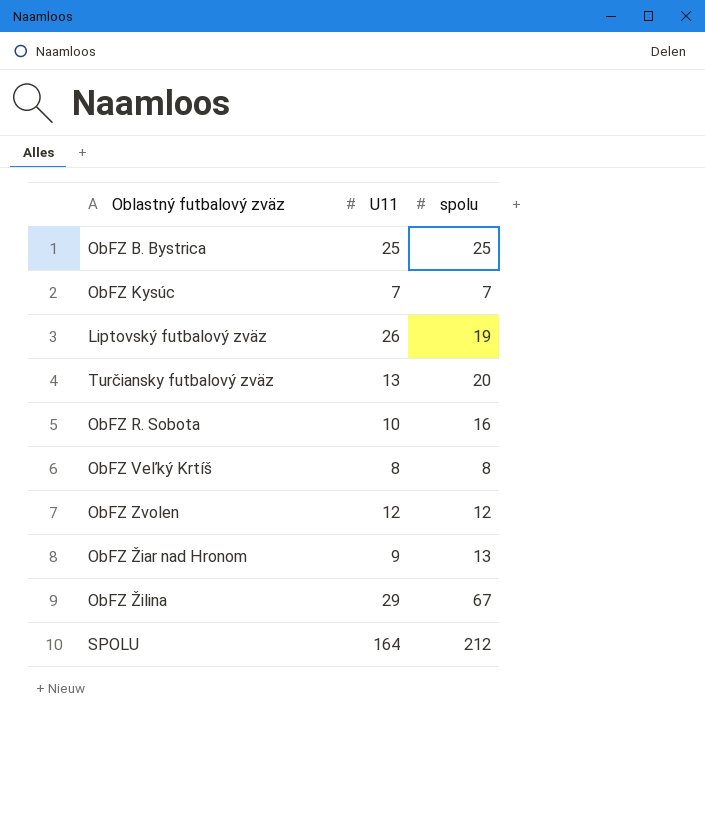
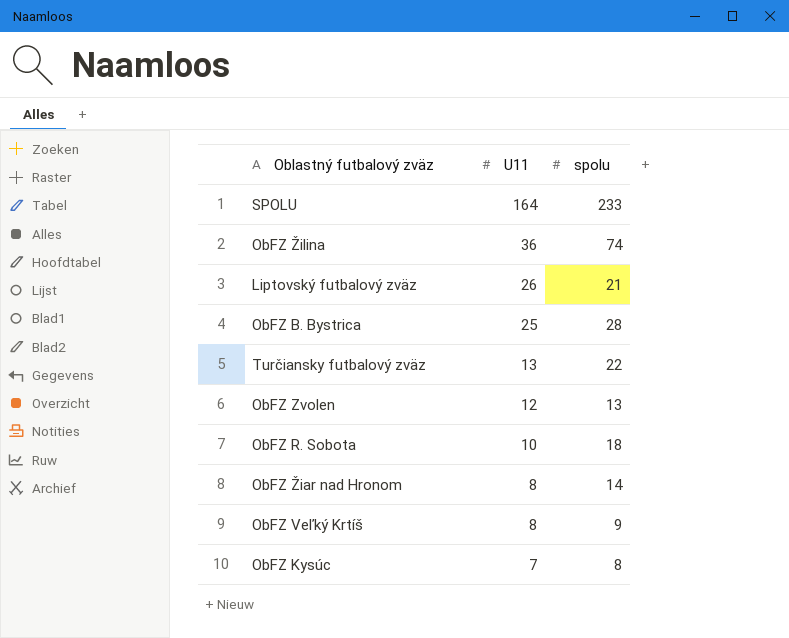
row order: none -> U11 descending
SPOLU | spolu: 212 -> 233
ObFZ Žilina | U11: 29 -> 36
ObFZ Žilina | spolu: 67 -> 74
Liptovský futbalový zväz | spolu: 19 -> 21
ObFZ B. Bystrica | spolu: 25 -> 28
Turčiansky futbalový zväz | spolu: 20 -> 22
ObFZ Zvolen | spolu: 12 -> 13
ObFZ R. Sobota | spolu: 16 -> 18
ObFZ Žiar nad Hronom | U11: 9 -> 8
ObFZ Žiar nad Hronom | spolu: 13 -> 14
ObFZ Veľký Krtíš | spolu: 8 -> 9
ObFZ Kysúc | spolu: 7 -> 8

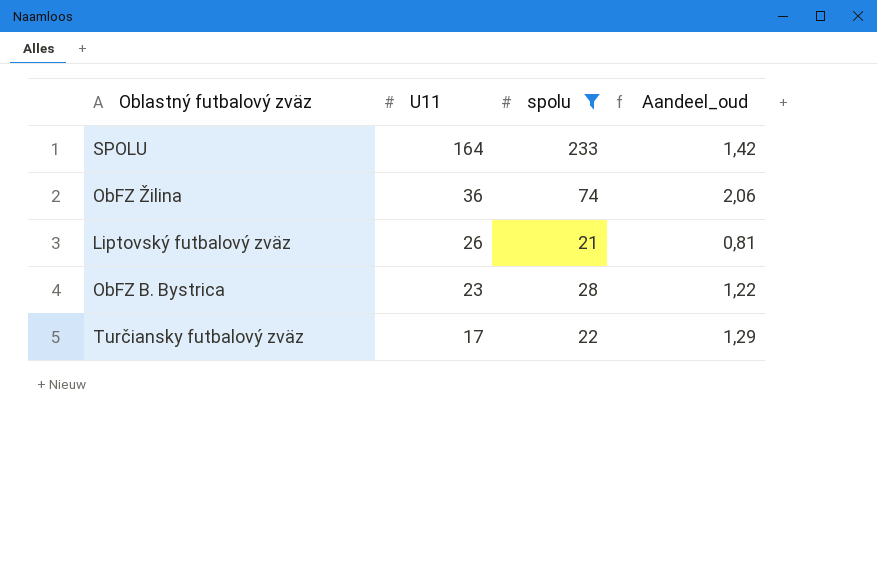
filter: none -> spolu >= 21
column Aandeel_oud | formula: none -> [spolu] / [U11]
ObFZ B. Bystrica | U11: 25 -> 23
Turčiansky futbalový zväz | U11: 13 -> 17

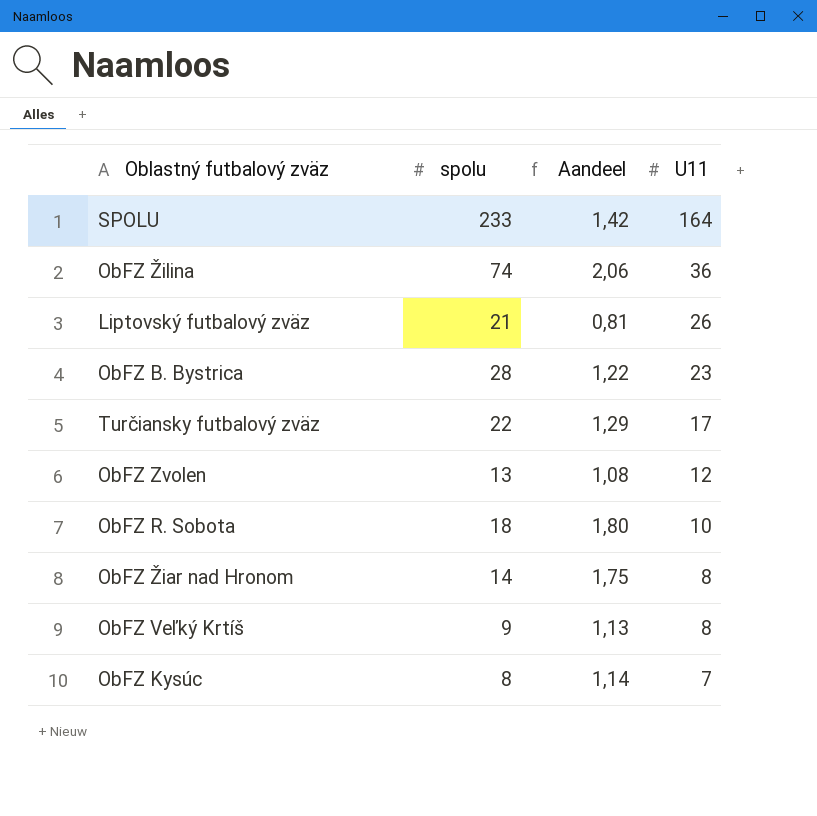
filter: spolu >= 21 -> none
column name: Aandeel_oud -> Aandeel
column U11 | position: 2 -> 4

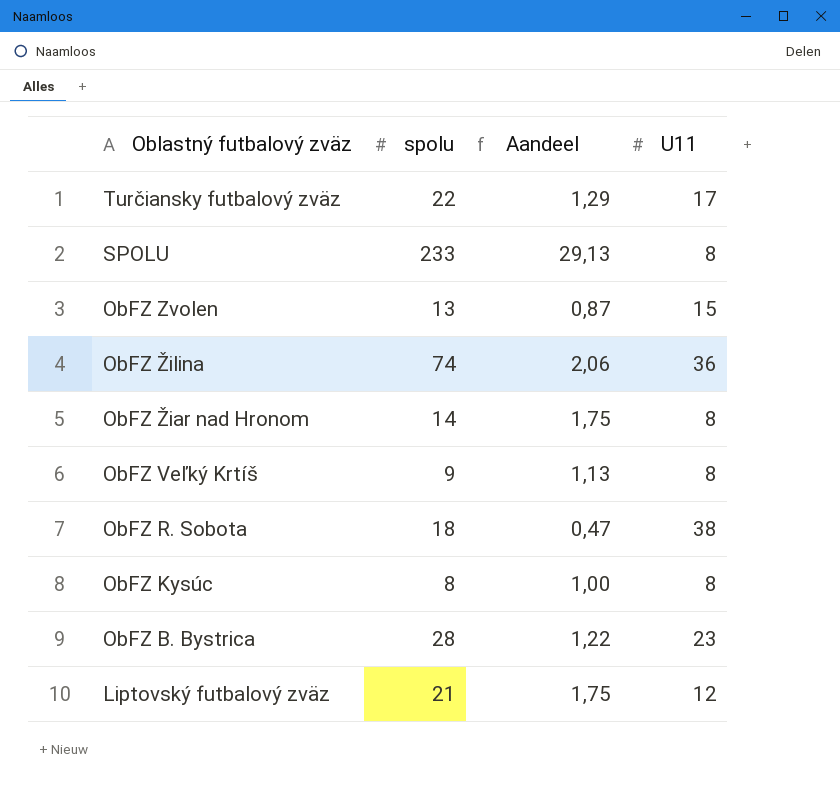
row order: U11 descending -> Oblastný futbalový zväz descending
SPOLU | Aandeel: 1,42 -> 29,13
SPOLU | U11: 164 -> 8
ObFZ Zvolen | Aandeel: 1,08 -> 0,87
ObFZ Zvolen | U11: 12 -> 15
ObFZ R. Sobota | Aandeel: 1,80 -> 0,47
ObFZ R. Sobota | U11: 10 -> 38
ObFZ Kysúc | Aandeel: 1,14 -> 1,00
ObFZ Kysúc | U11: 7 -> 8
Liptovský futbalový zväz | Aandeel: 0,81 -> 1,75
Liptovský futbalový zväz | U11: 26 -> 12

